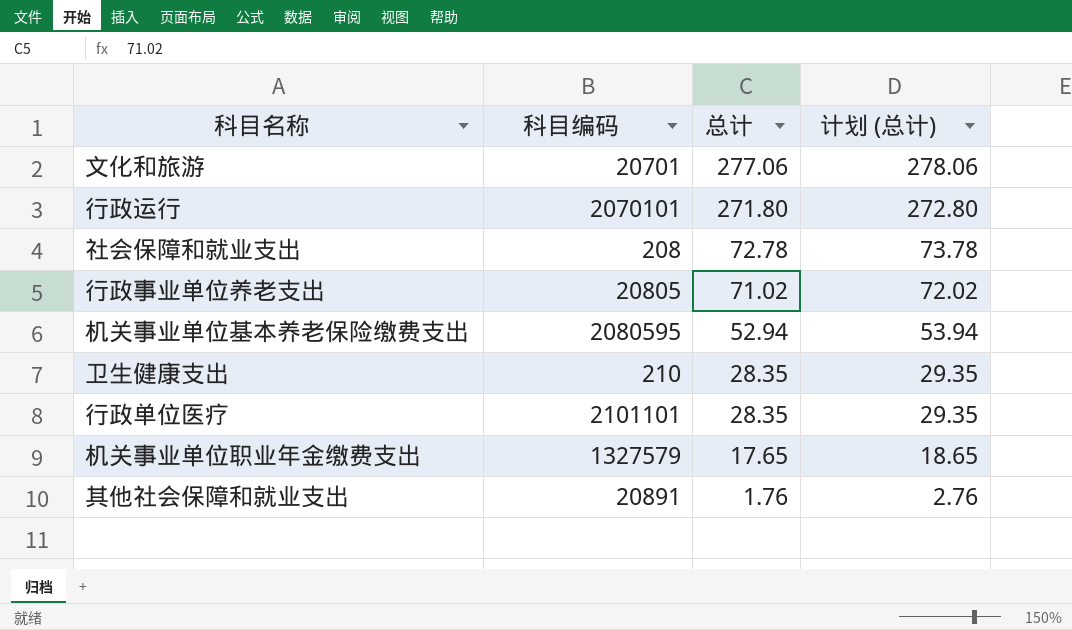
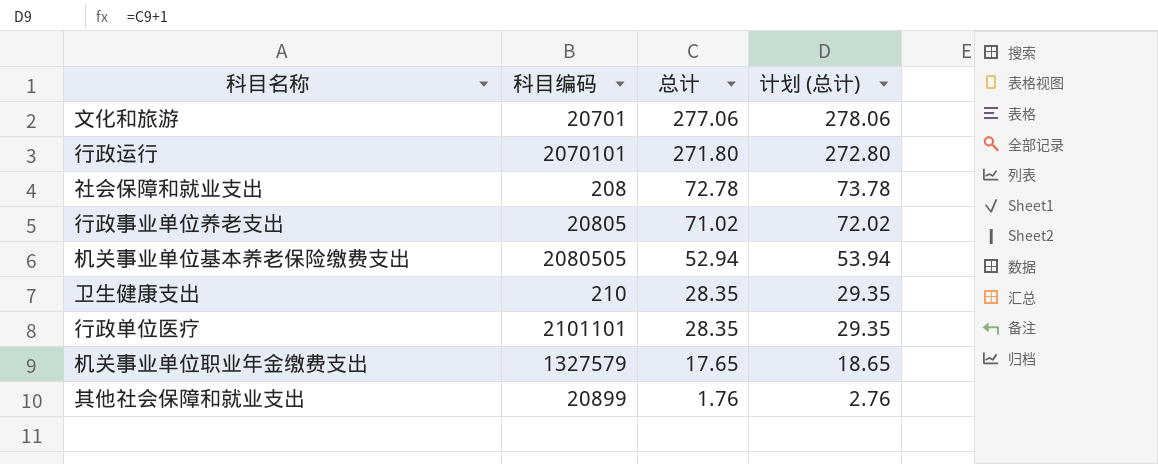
机关事业单位基本养老保险缴费支出 | 科目编码: 2080595 -> 2080505
其他社会保障和就业支出 | 科目编码: 20891 -> 20899

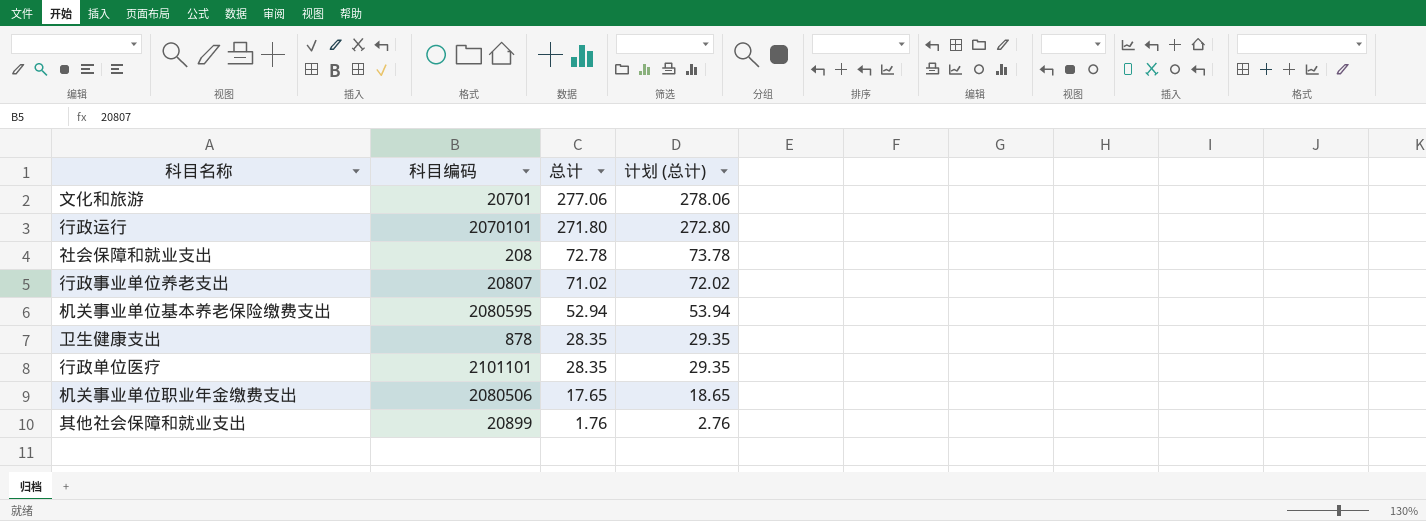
行政事业单位养老支出 | 科目编码: 20805 -> 20807
机关事业单位基本养老保险缴费支出 | 科目编码: 2080505 -> 2080595
卫生健康支出 | 科目编码: 210 -> 878
机关事业单位职业年金缴费支出 | 科目编码: 1327579 -> 2080506

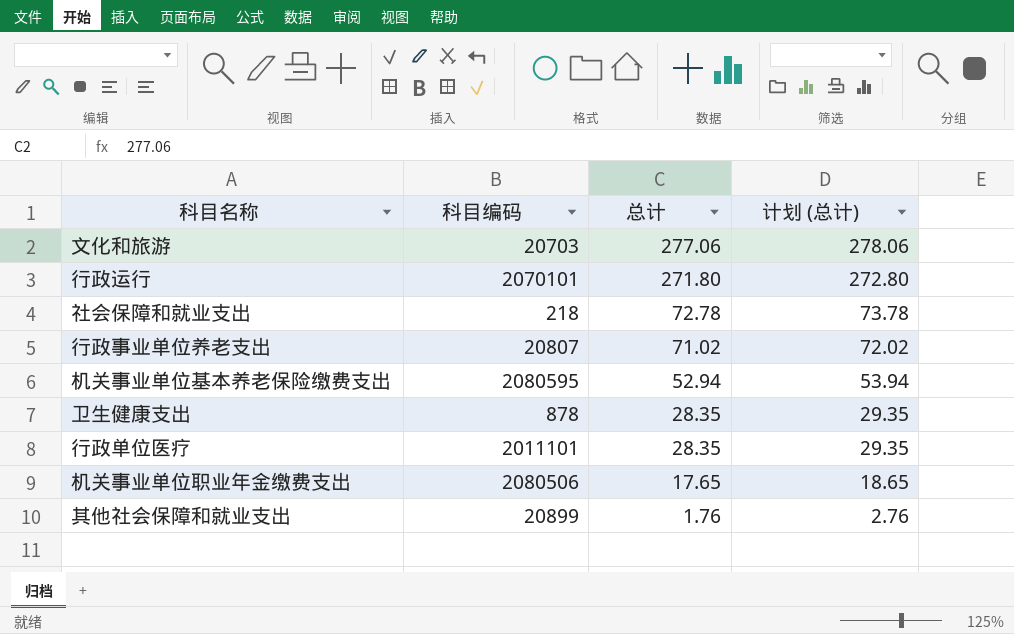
文化和旅游 | 科目编码: 20701 -> 20703
社会保障和就业支出 | 科目编码: 208 -> 218
行政单位医疗 | 科目编码: 2101101 -> 2011101

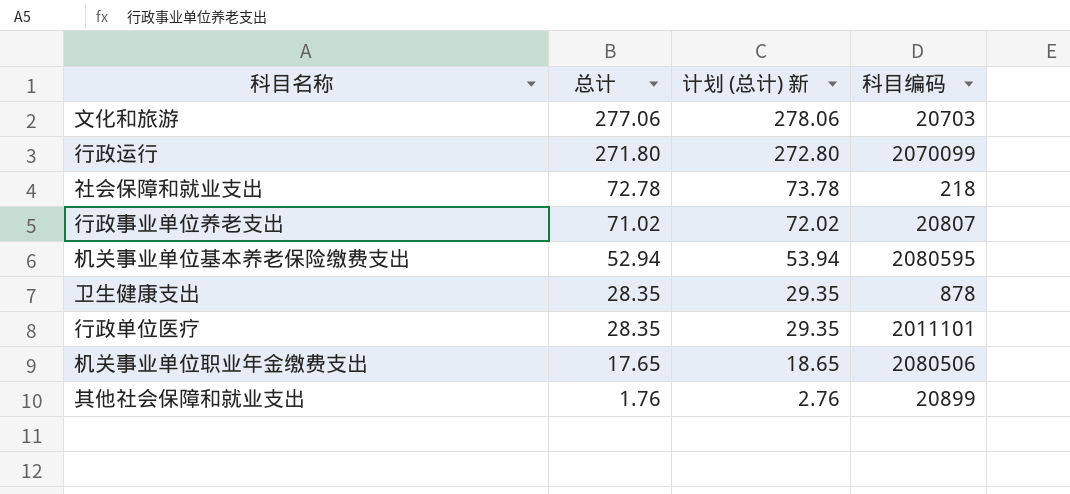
column name: 计划 (总计) -> 计划 (总计) 新
column 科目编码 | position: 2 -> 4
行政运行 | 科目编码: 2070101 -> 2070099

